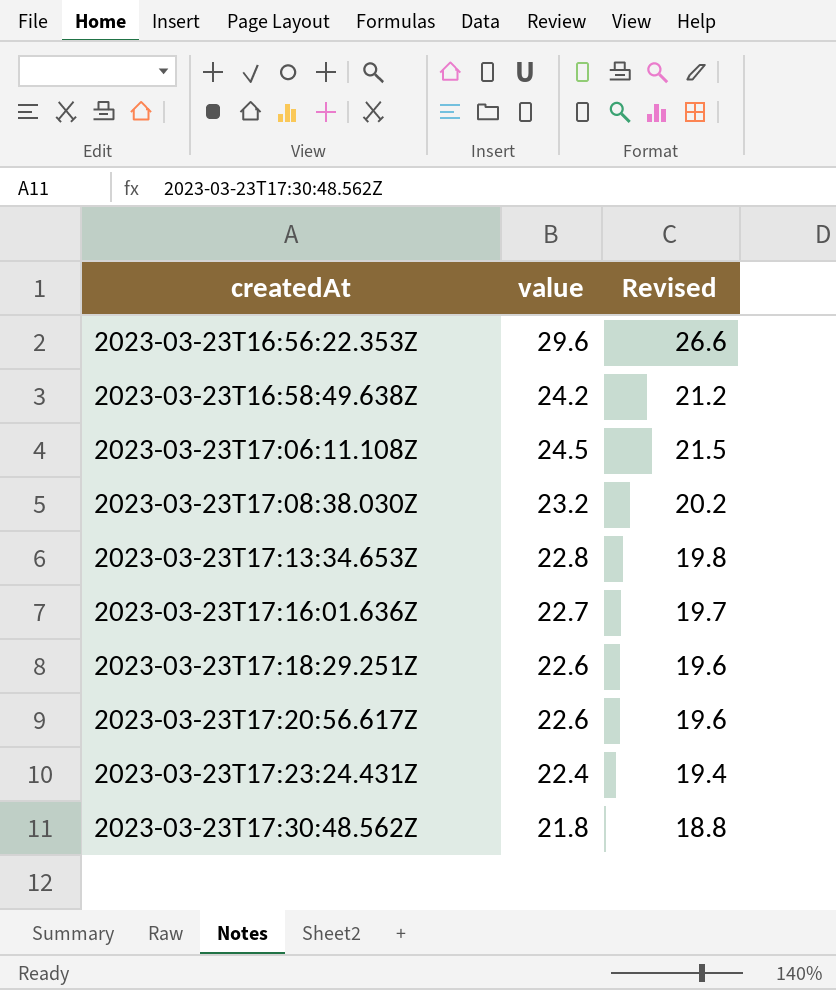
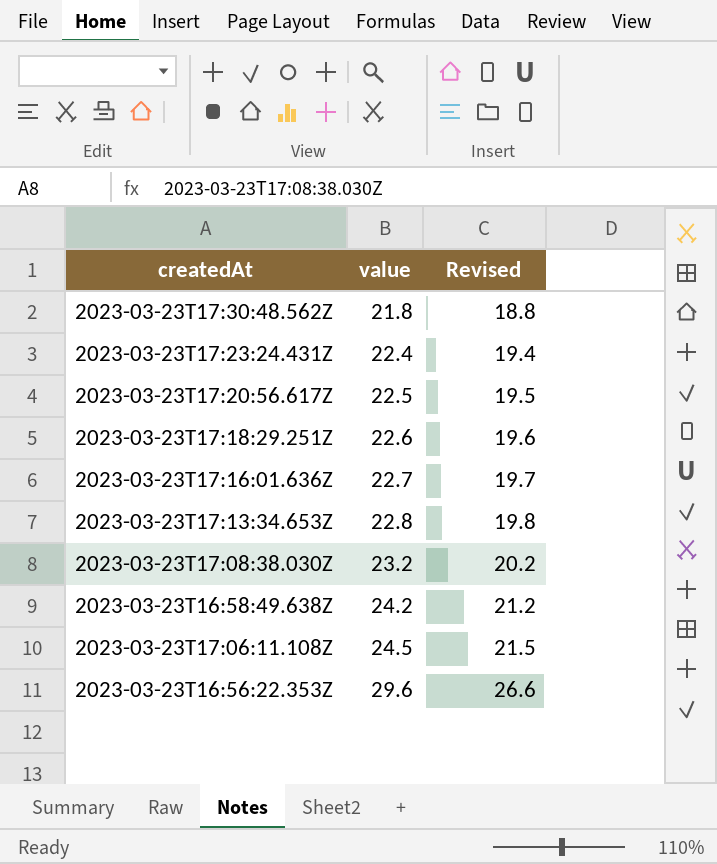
row order: createdAt ascending -> value ascending
2023-03-23T17:20:56.617Z | value: 22.6 -> 22.5
2023-03-23T17:20:56.617Z | Revised: 19.6 -> 19.5

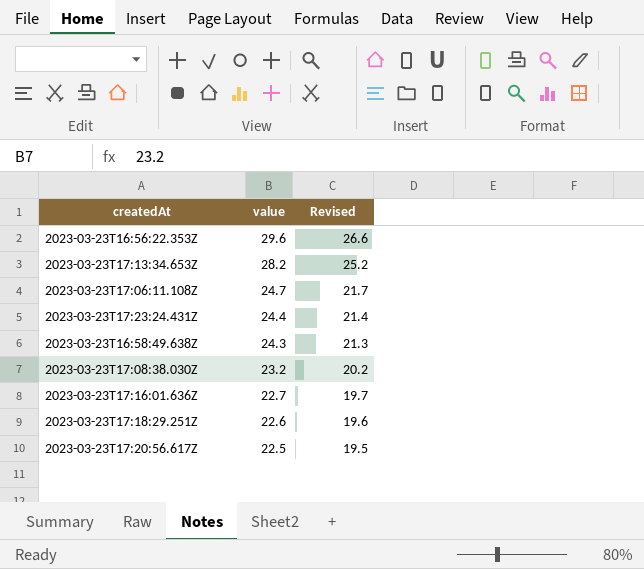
row order: value ascending -> value descending
row 2023-03-23T17:30:48.562Z: 21.8 | 18.8 -> none
2023-03-23T17:13:34.653Z | value: 22.8 -> 28.2
2023-03-23T17:13:34.653Z | Revised: 19.8 -> 25.2
2023-03-23T17:06:11.108Z | value: 24.5 -> 24.7
2023-03-23T17:06:11.108Z | Revised: 21.5 -> 21.7
2023-03-23T17:23:24.431Z | value: 22.4 -> 24.4
2023-03-23T17:23:24.431Z | Revised: 19.4 -> 21.4
2023-03-23T16:58:49.638Z | value: 24.2 -> 24.3
2023-03-23T16:58:49.638Z | Revised: 21.2 -> 21.3

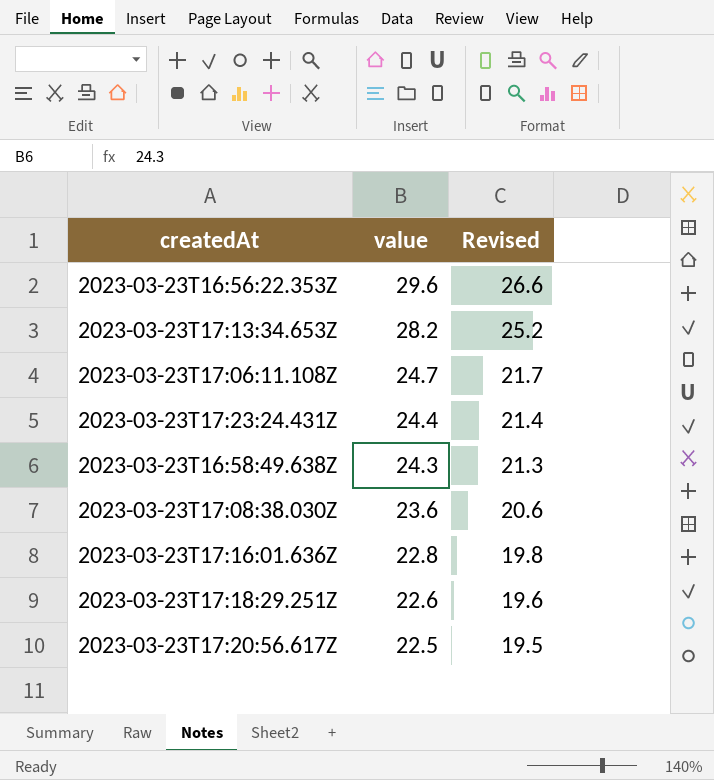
2023-03-23T17:08:38.030Z | value: 23.2 -> 23.6
2023-03-23T17:08:38.030Z | Revised: 20.2 -> 20.6
2023-03-23T17:16:01.636Z | value: 22.7 -> 22.8
2023-03-23T17:16:01.636Z | Revised: 19.7 -> 19.8

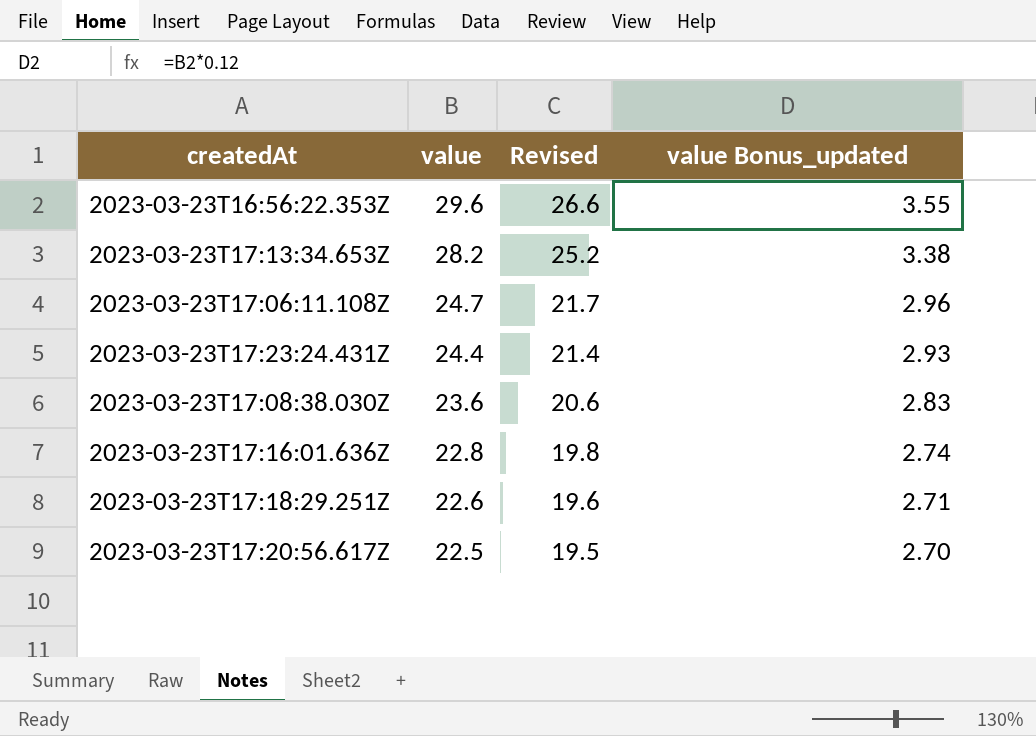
column value Bonus_updated | formula: none -> [value] * 0.12
row 2023-03-23T16:58:49.638Z: 24.3 | 21.3 -> none

